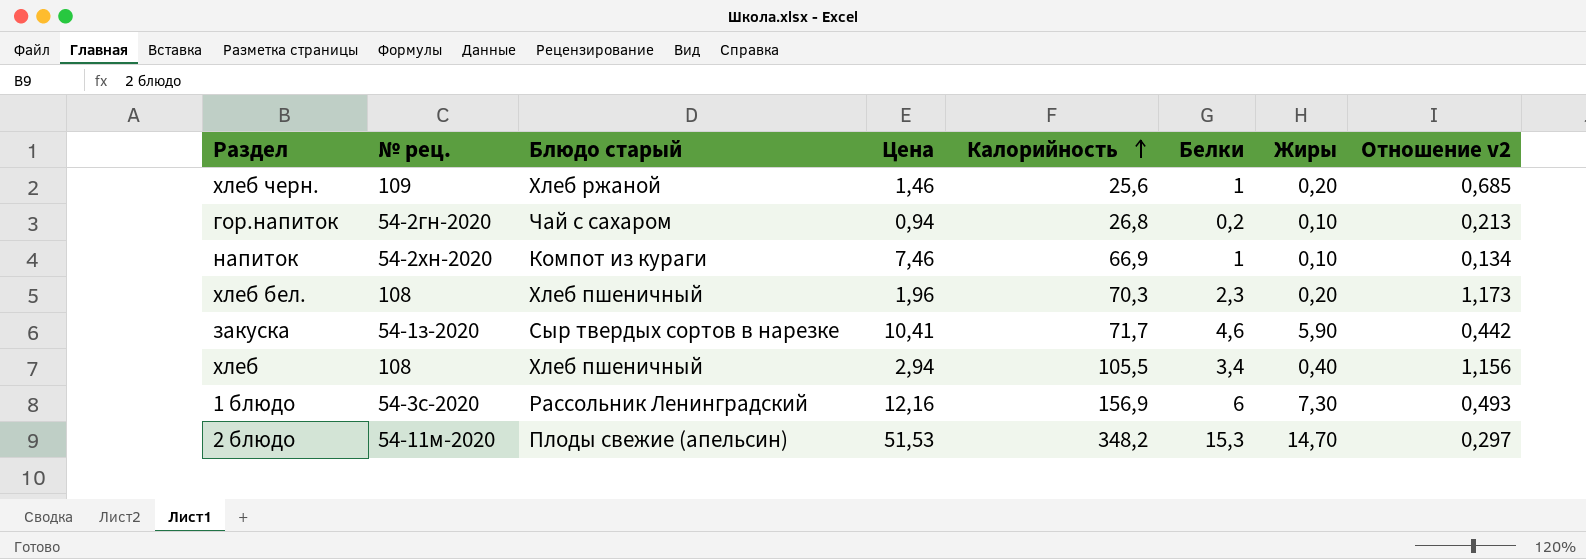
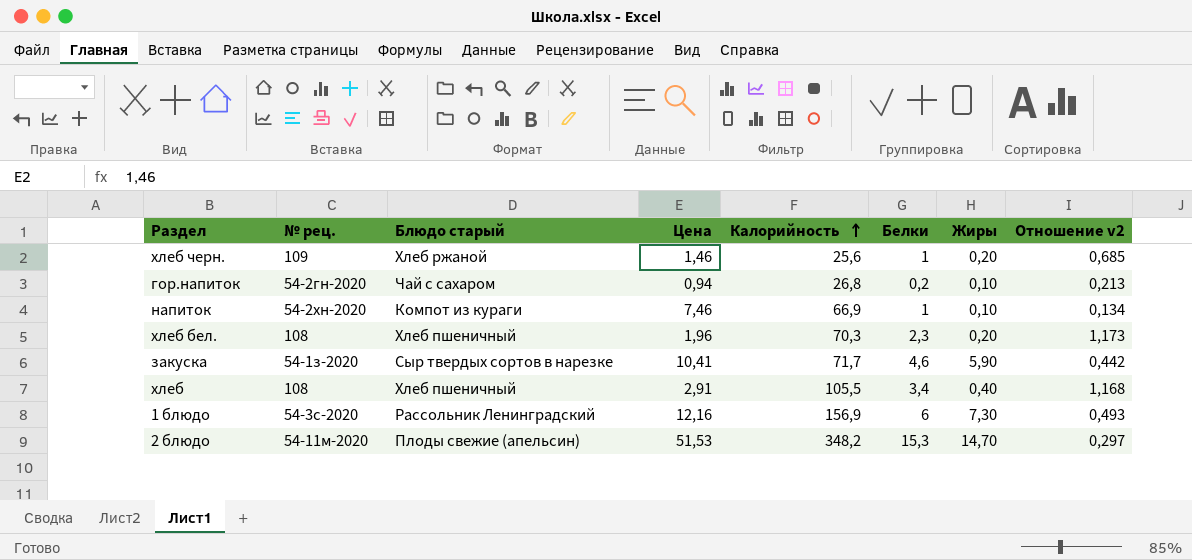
хлеб | Цена: 2,94 -> 2,91
хлеб | Отношение v2: 1,156 -> 1,168

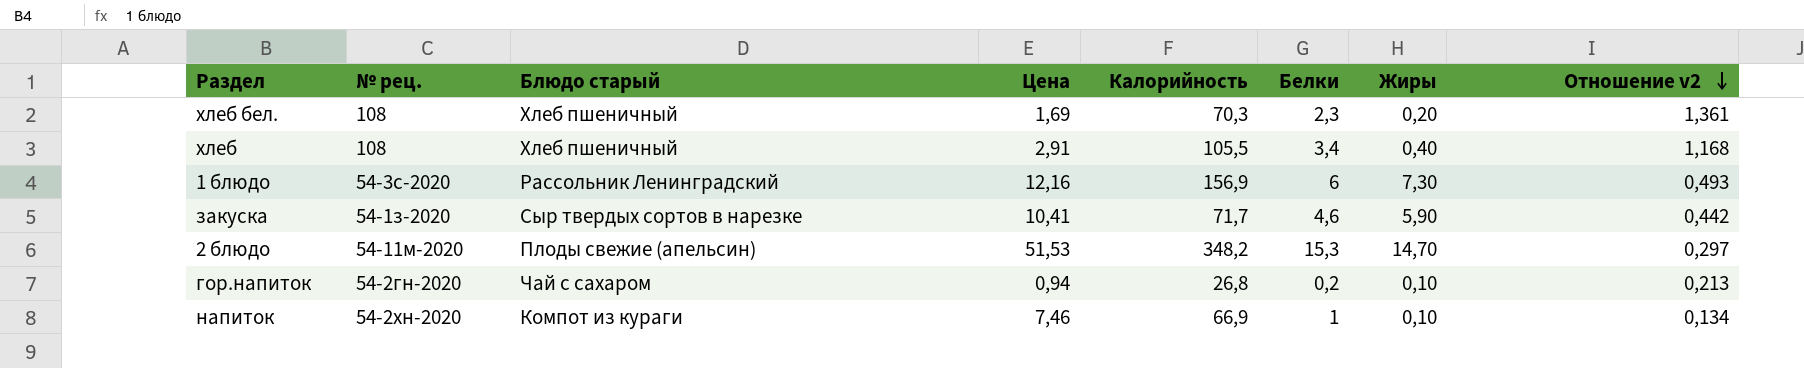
row order: Калорийность ascending -> Отношение v2 descending
row хлеб черн.: 109 | Хлеб ржаной | 1,46 | 25,6 | 1 | 0,20 | 0,685 -> none
хлеб бел. | Цена: 1,96 -> 1,69
хлеб бел. | Отношение v2: 1,173 -> 1,361

